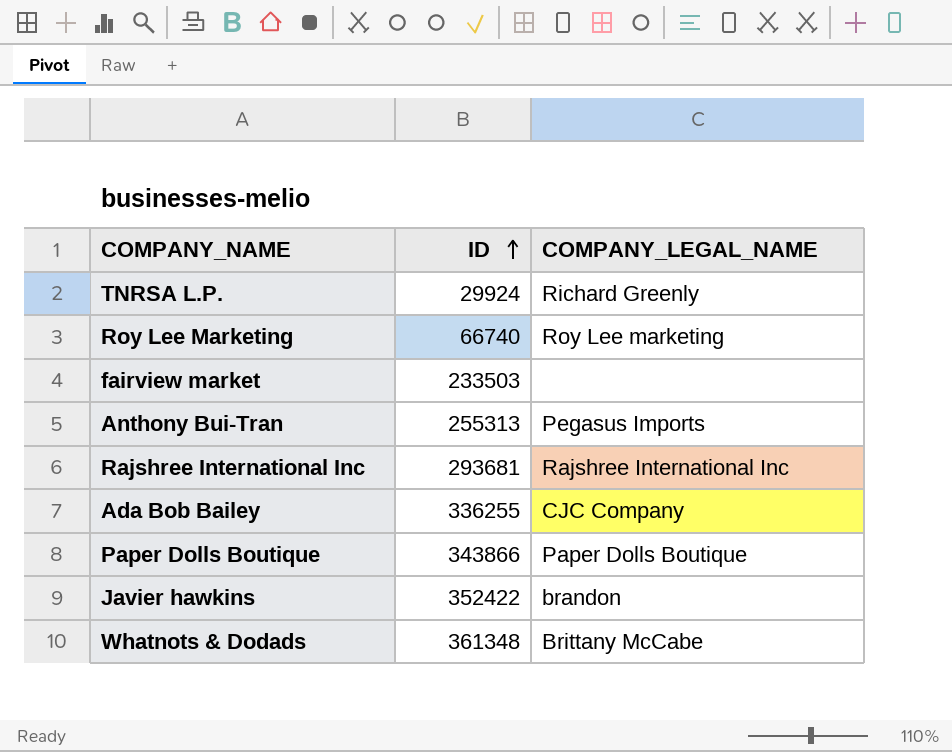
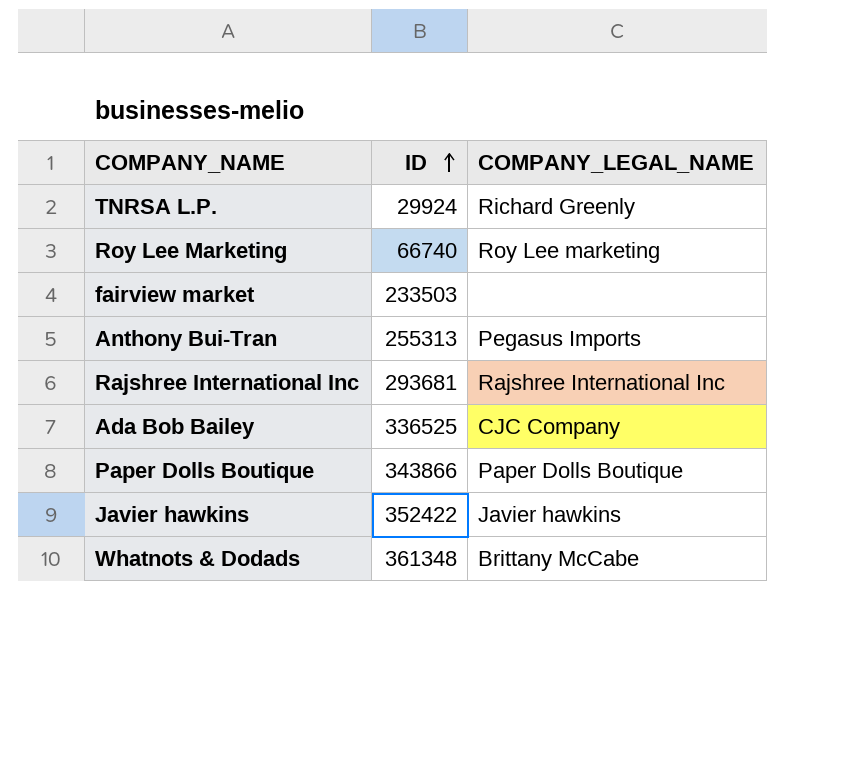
Ada Bob Bailey | ID: 336255 -> 336525
Javier hawkins | COMPANY_LEGAL_NAME: brandon -> Javier hawkins

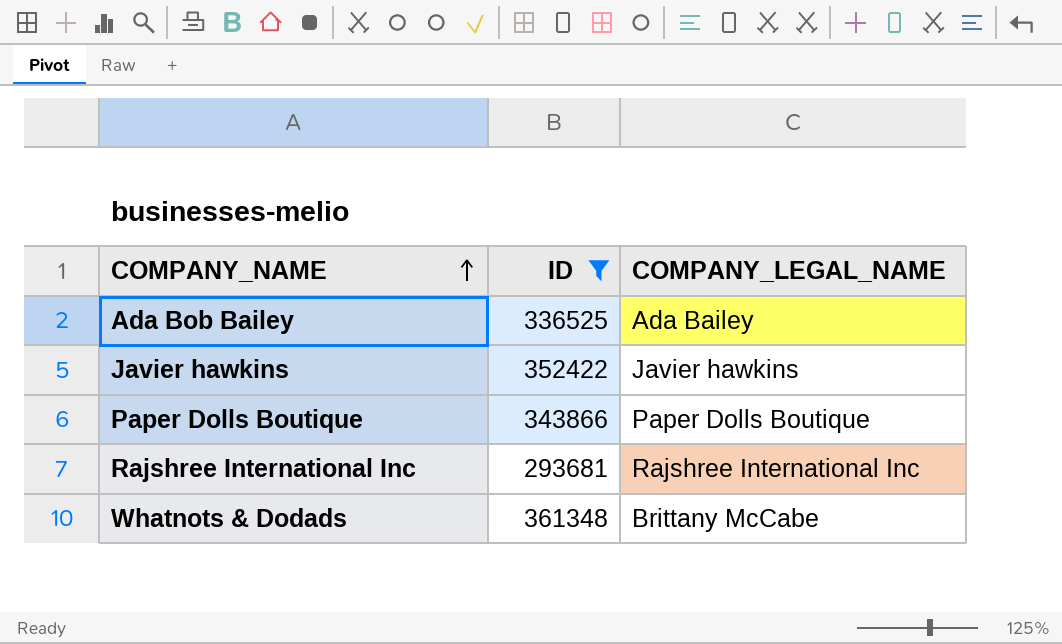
filter: none -> ID >= 293681
row order: ID ascending -> COMPANY_NAME ascending
Ada Bob Bailey | COMPANY_LEGAL_NAME: CJC Company -> Ada Bailey

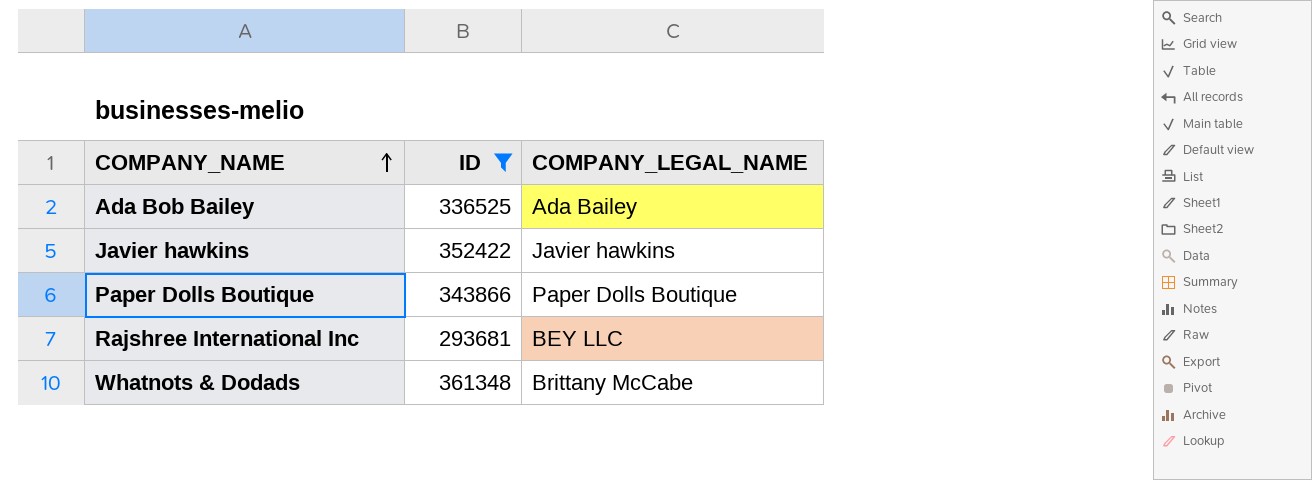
Rajshree International Inc | COMPANY_LEGAL_NAME: Rajshree International Inc -> BEY LLC

